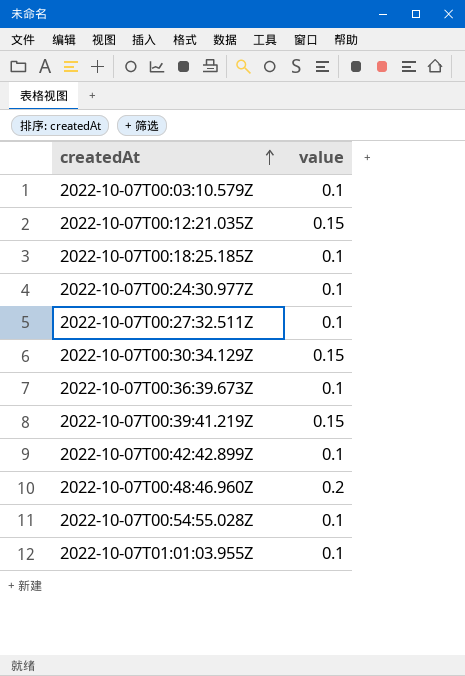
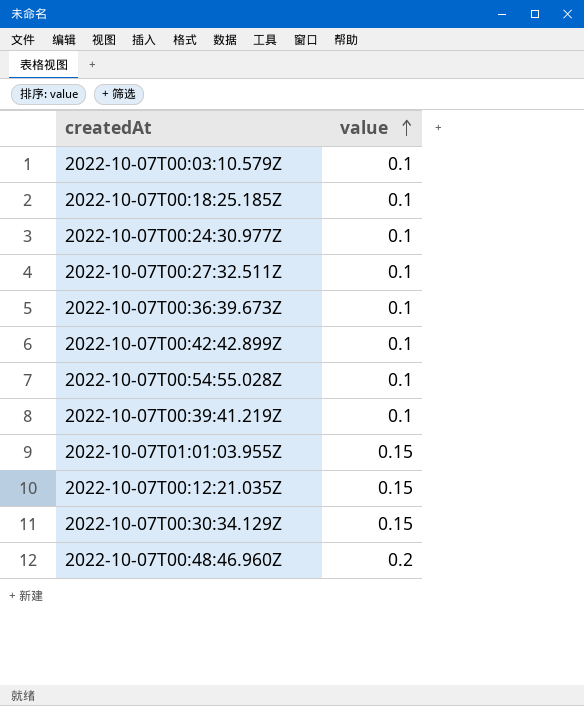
row order: createdAt ascending -> value ascending
2022-10-07T00:39:41.219Z | value: 0.15 -> 0.1
2022-10-07T01:01:03.955Z | value: 0.1 -> 0.15

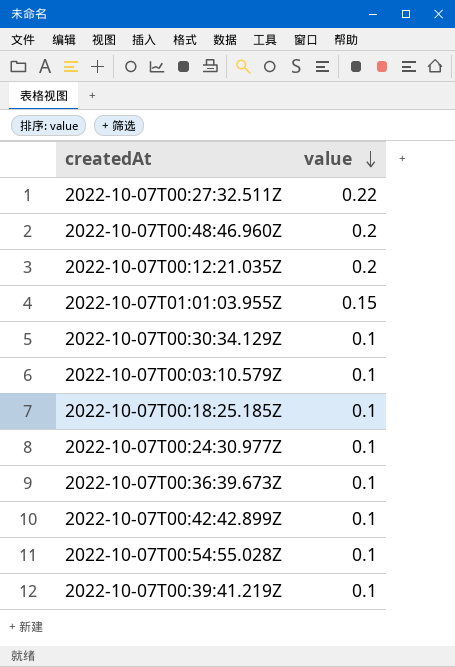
row order: value ascending -> value descending
2022-10-07T00:27:32.511Z | value: 0.1 -> 0.22
2022-10-07T00:12:21.035Z | value: 0.15 -> 0.2
2022-10-07T00:30:34.129Z | value: 0.15 -> 0.1

